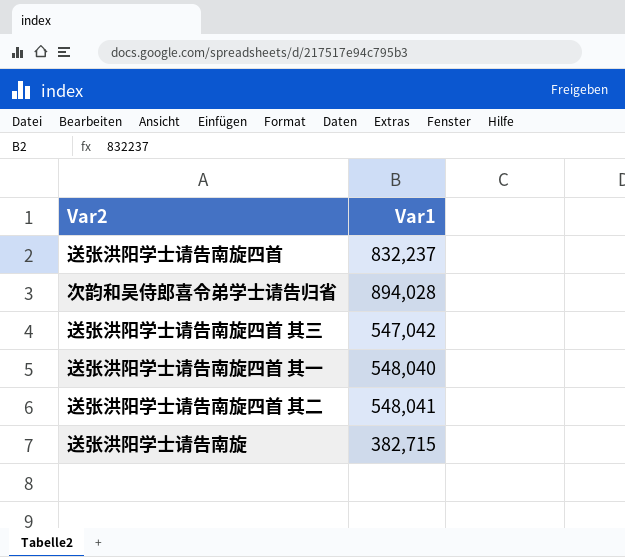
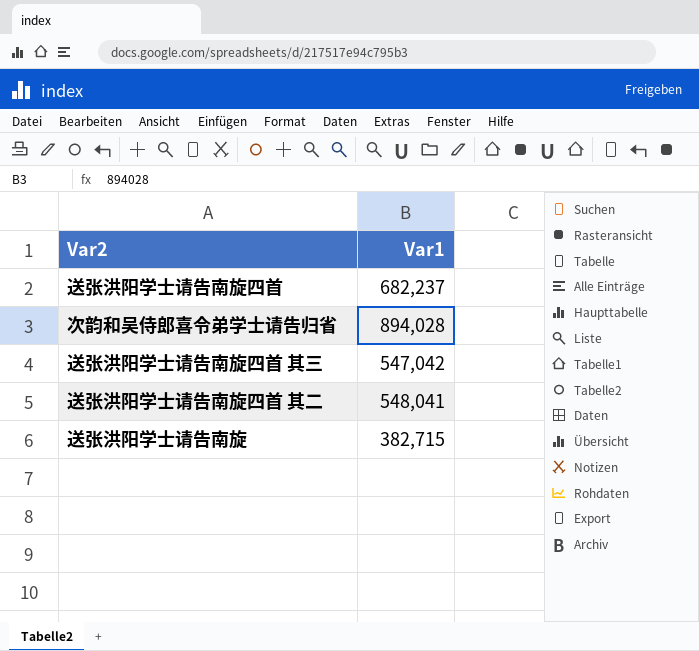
row 送张洪阳学士请告南旋四首 其一: 548,040 -> none
送张洪阳学士请告南旋四首 | Var1: 832,237 -> 682,237

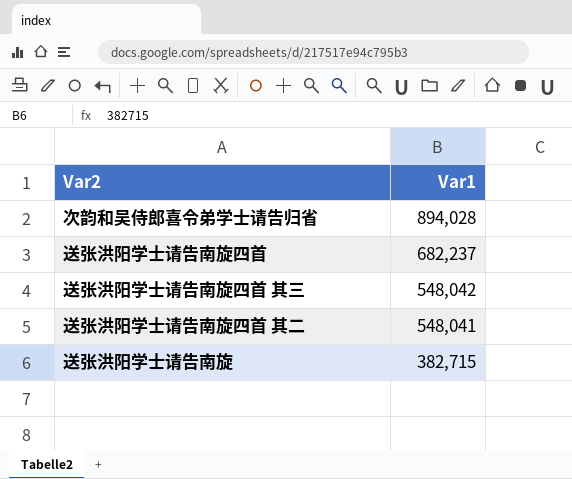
row order: none -> Var1 descending
送张洪阳学士请告南旋四首 其三 | Var1: 547,042 -> 548,042

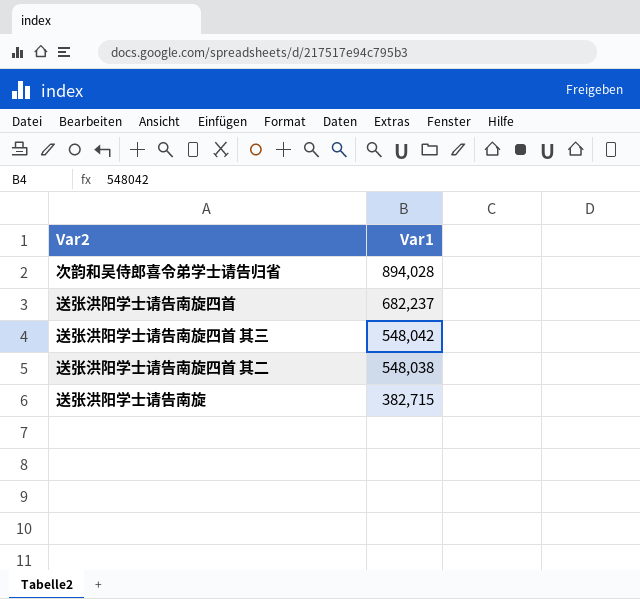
送张洪阳学士请告南旋四首 其二 | Var1: 548,041 -> 548,038

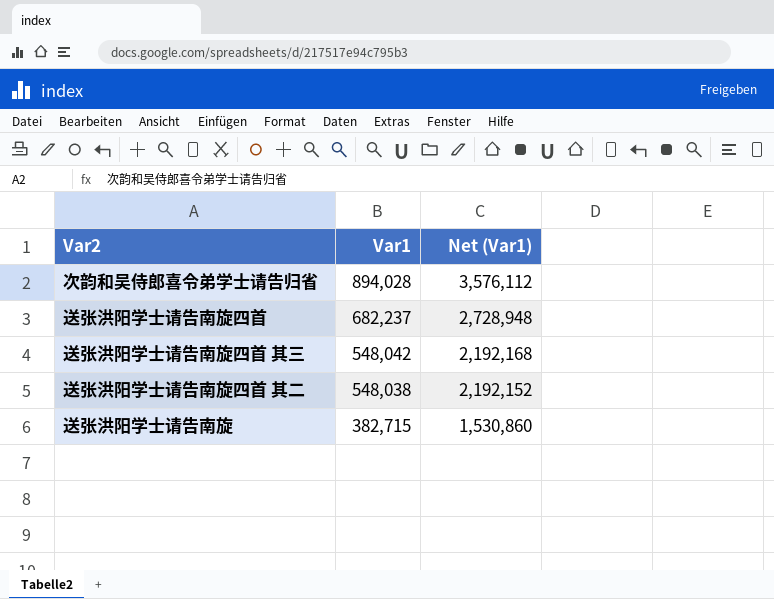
column Net (Var1) | formula: none -> [Var1] * 4

